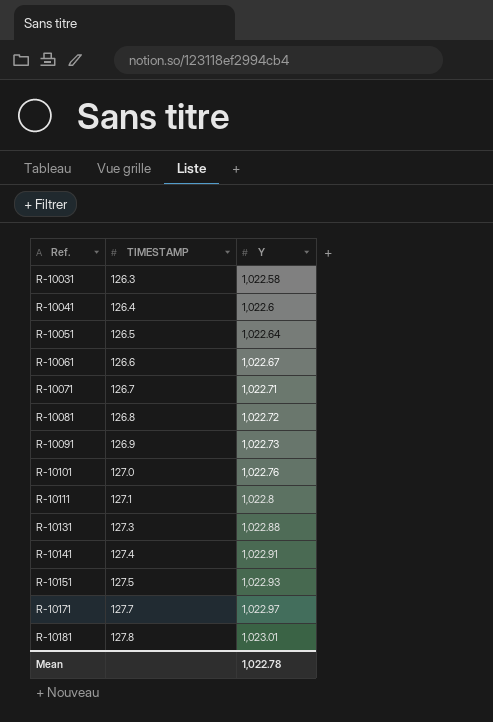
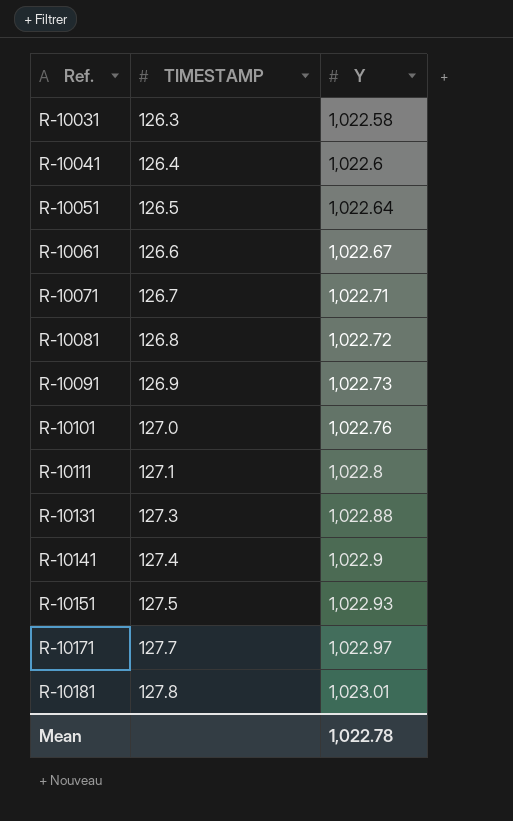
R-10141 | Y: 1,022.91 -> 1,022.9

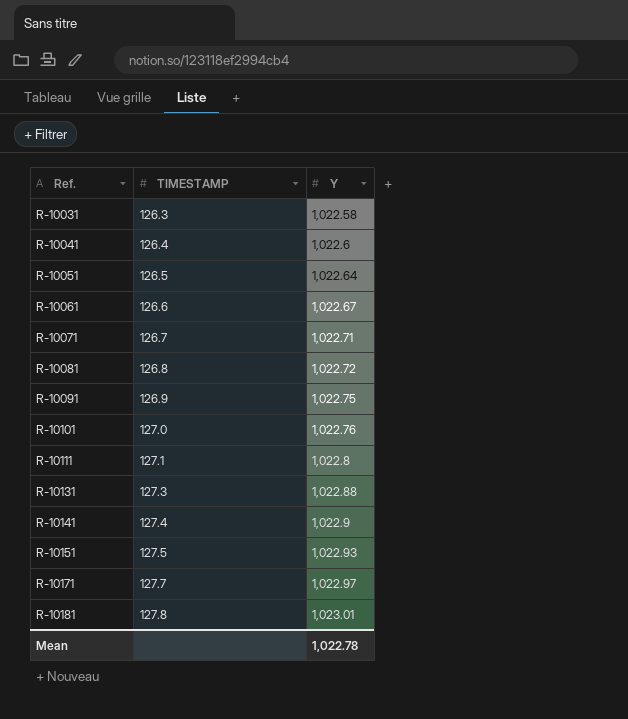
R-10091 | Y: 1,022.73 -> 1,022.75

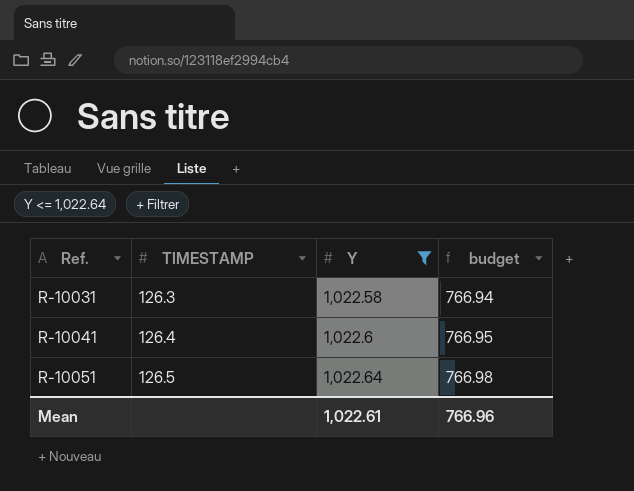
filter: none -> Y <= 1,022.64
column budget | formula: none -> [Y] * 0.75
Mean | Y: 1,022.78 -> 1,022.61

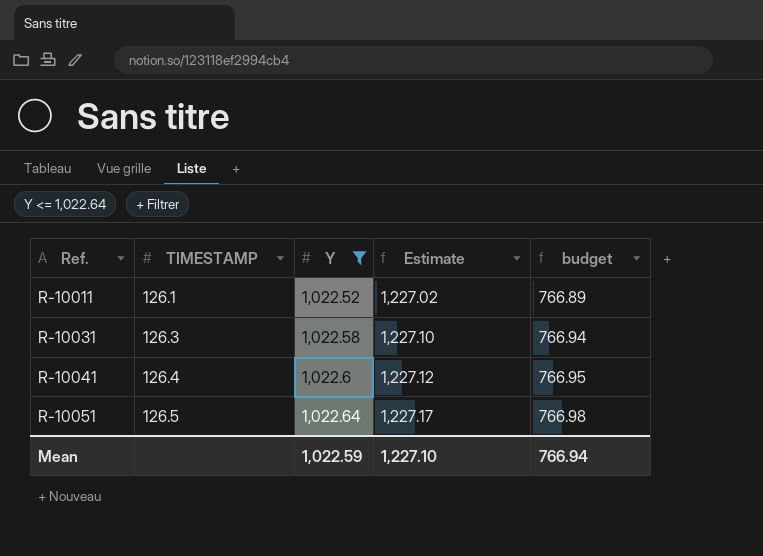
column Estimate | formula: none -> [Y] * 1.2
row R-10011: none -> 126.1 | 1,022.52 | 1,227.02 | 766.89
Mean | Y: 1,022.61 -> 1,022.59
Mean | budget: 766.96 -> 766.94

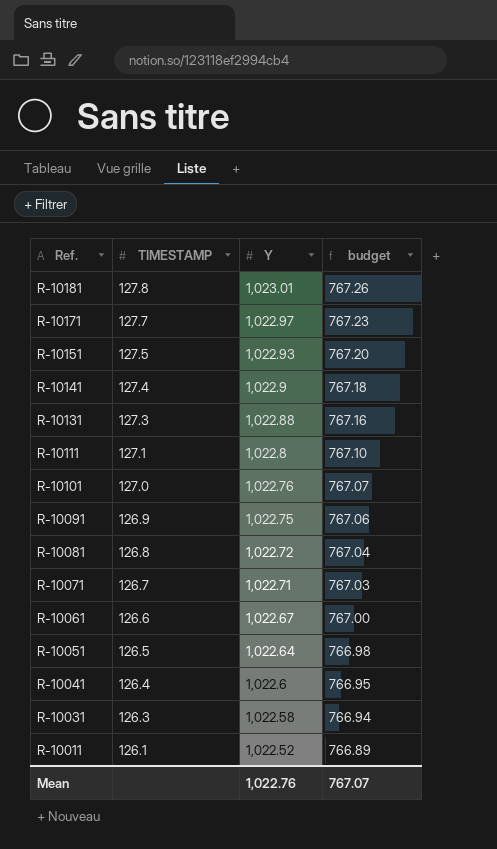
filter: Y <= 1,022.64 -> none
row order: Ref. ascending -> Ref. descending
column Estimate | formula: [Y] * 1.2 -> none
Mean | Y: 1,022.59 -> 1,022.76
Mean | budget: 766.94 -> 767.07

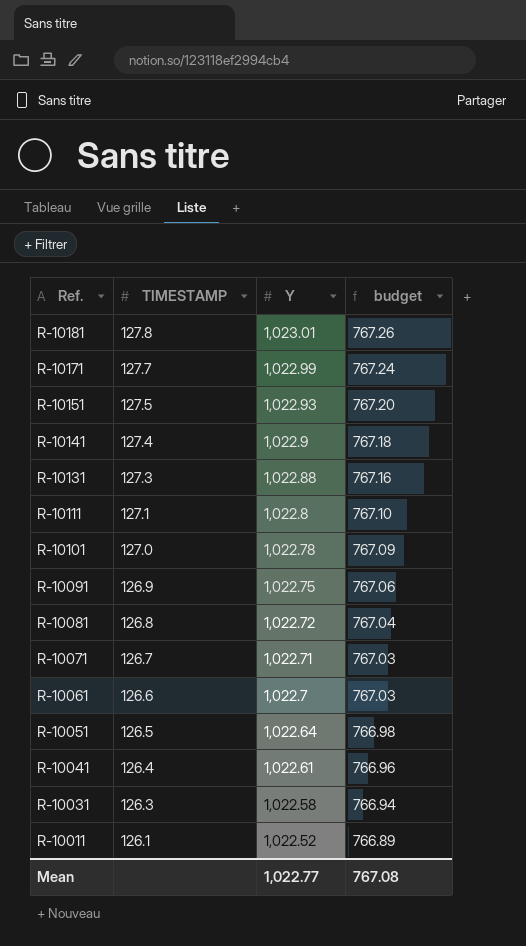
R-10171 | Y: 1,022.97 -> 1,022.99
R-10171 | budget: 767.23 -> 767.24
R-10101 | Y: 1,022.76 -> 1,022.78
R-10101 | budget: 767.07 -> 767.09
R-10061 | Y: 1,022.67 -> 1,022.7
R-10061 | budget: 767.00 -> 767.03
R-10041 | Y: 1,022.6 -> 1,022.61
R-10041 | budget: 766.95 -> 766.96
Mean | Y: 1,022.76 -> 1,022.77
Mean | budget: 767.07 -> 767.08

